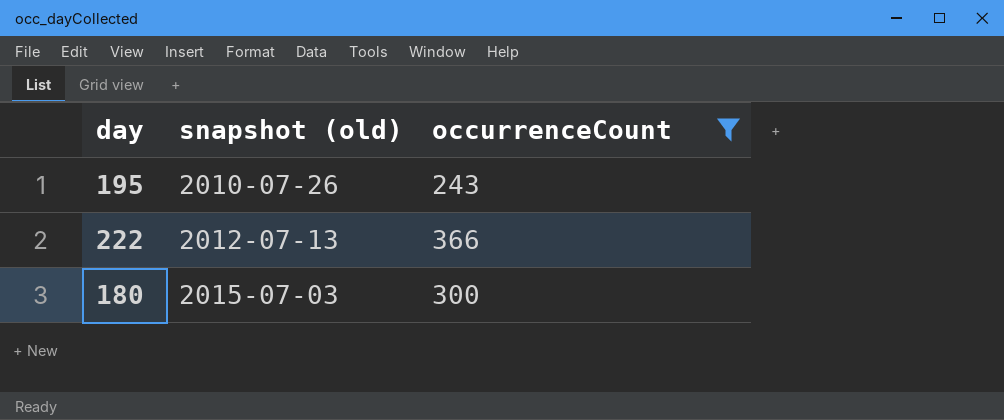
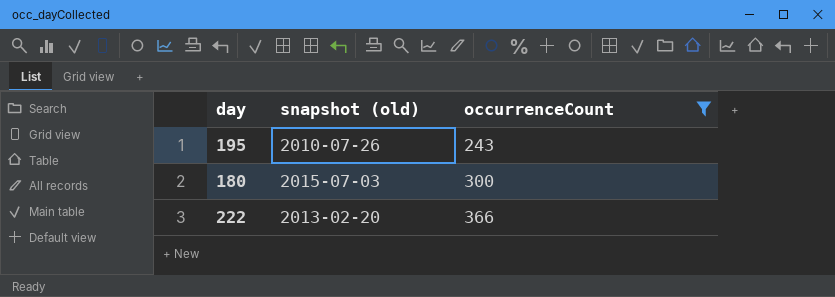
row order: snapshot (old) ascending -> occurrenceCount ascending
222 | snapshot (old): 2012-07-13 -> 2013-02-20

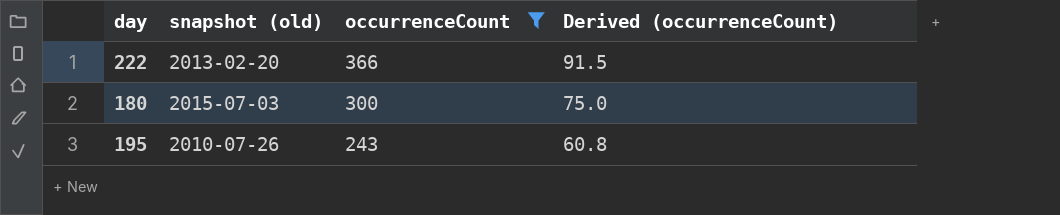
row order: occurrenceCount ascending -> occurrenceCount descending
column Derived (occurrenceCount) | formula: none -> [occurrenceCount] * 0.25

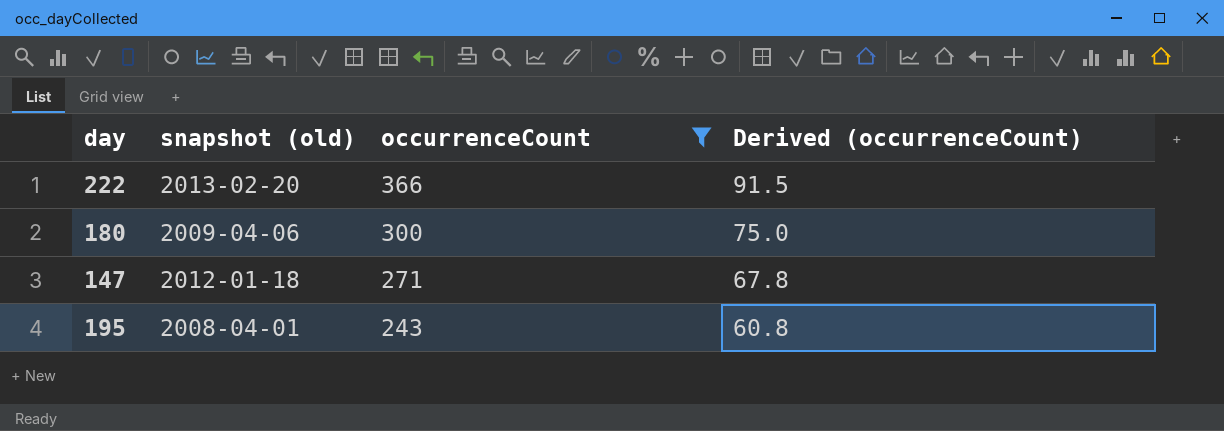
180 | snapshot (old): 2015-07-03 -> 2009-04-06
row 147: none -> 2012-01-18 | 271 | 67.8
195 | snapshot (old): 2010-07-26 -> 2008-04-01

